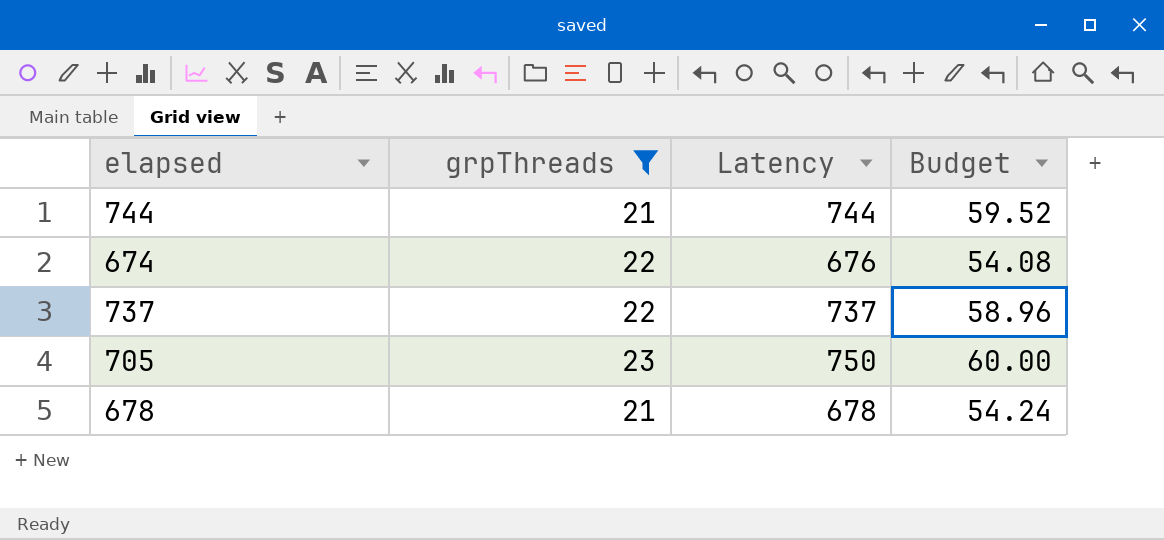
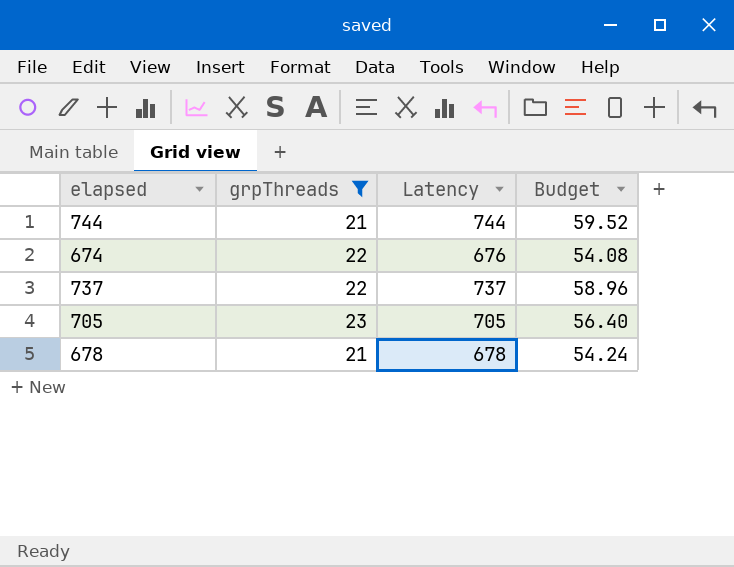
705 | Latency: 750 -> 705
705 | Budget: 60.00 -> 56.40

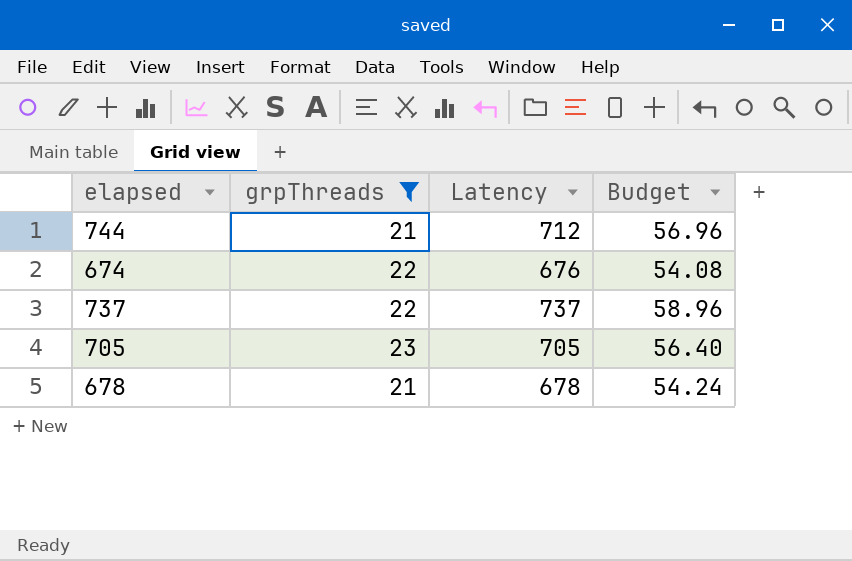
744 | Latency: 744 -> 712
744 | Budget: 59.52 -> 56.96

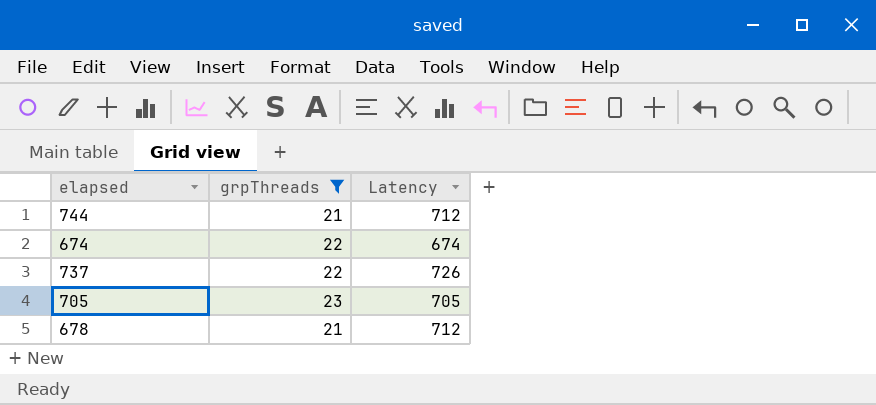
column Budget | formula: [Latency] * 0.08 -> none
674 | Latency: 676 -> 674
737 | Latency: 737 -> 726
678 | Latency: 678 -> 712

